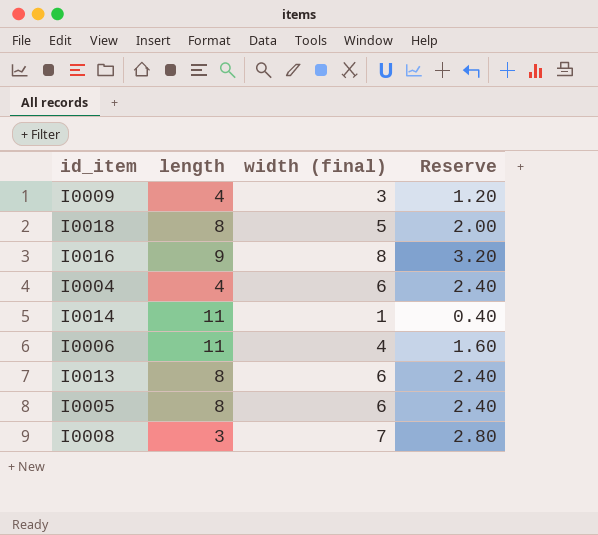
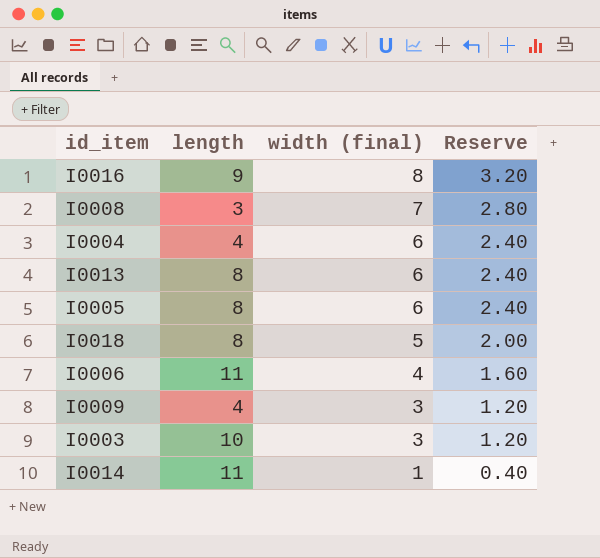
row order: none -> width (final) descending
row I0003: none -> 10 | 3 | 1.20

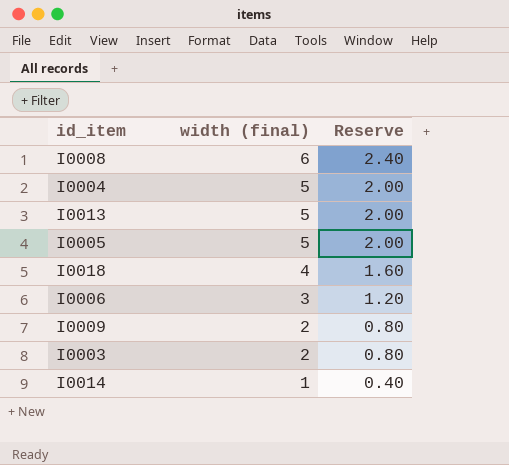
column length | position: 2 -> none
row I0016: 9 | 8 | 3.20 -> none
I0008 | width (final): 7 -> 6
I0008 | Reserve: 2.80 -> 2.40
I0004 | width (final): 6 -> 5
I0004 | Reserve: 2.40 -> 2.00
I0013 | width (final): 6 -> 5
I0013 | Reserve: 2.40 -> 2.00
I0005 | width (final): 6 -> 5
I0005 | Reserve: 2.40 -> 2.00
I0018 | width (final): 5 -> 4
I0018 | Reserve: 2.00 -> 1.60
I0006 | width (final): 4 -> 3
I0006 | Reserve: 1.60 -> 1.20
I0009 | width (final): 3 -> 2
I0009 | Reserve: 1.20 -> 0.80
I0003 | width (final): 3 -> 2
I0003 | Reserve: 1.20 -> 0.80

